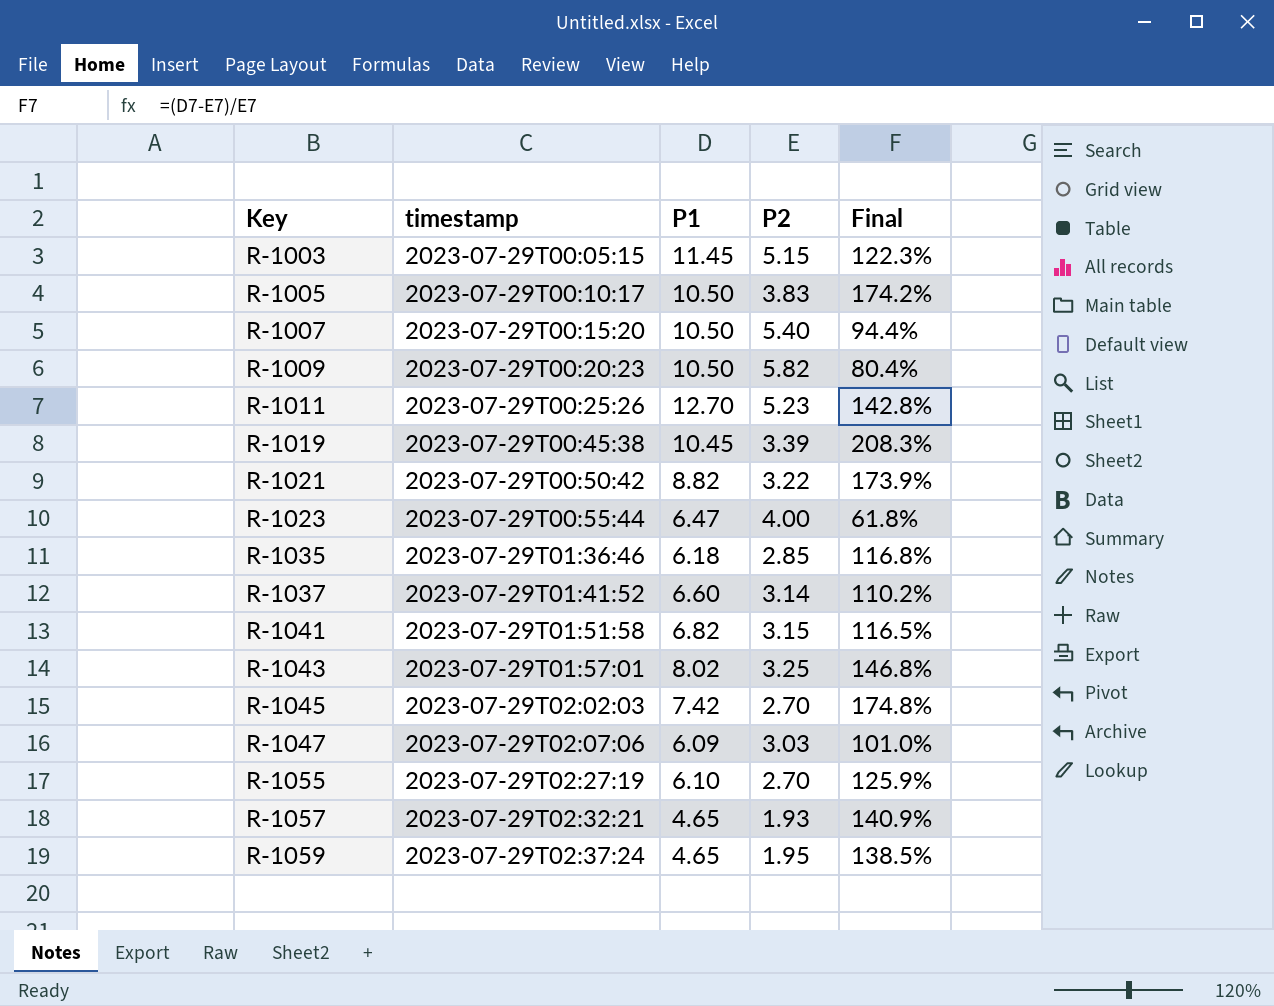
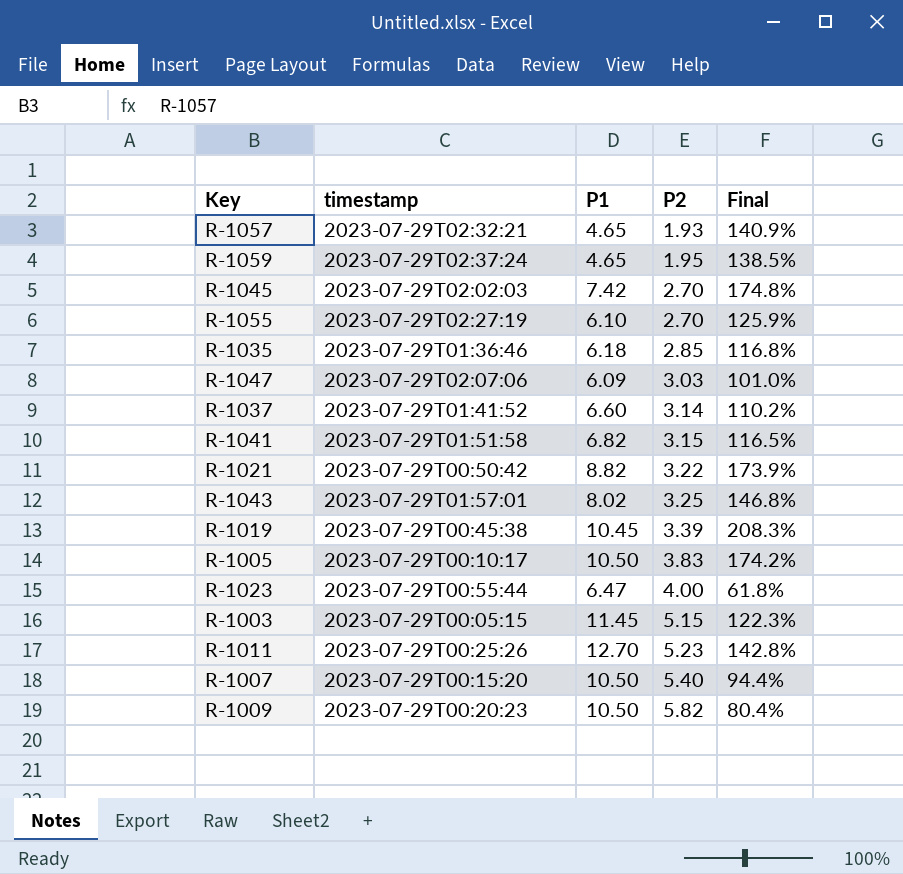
row order: Key ascending -> P2 ascending

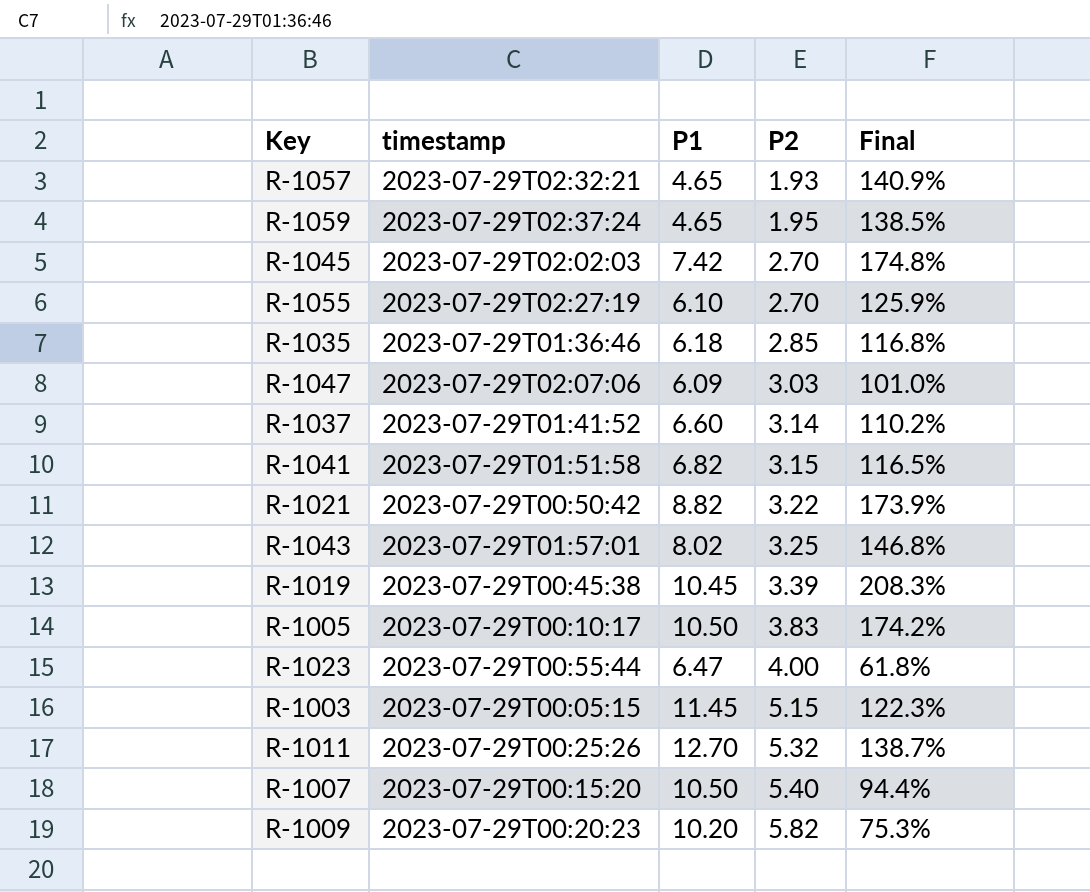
R-1011 | P2: 5.23 -> 5.32
R-1011 | Final: 142.8% -> 138.7%
R-1009 | P1: 10.50 -> 10.20
R-1009 | Final: 80.4% -> 75.3%

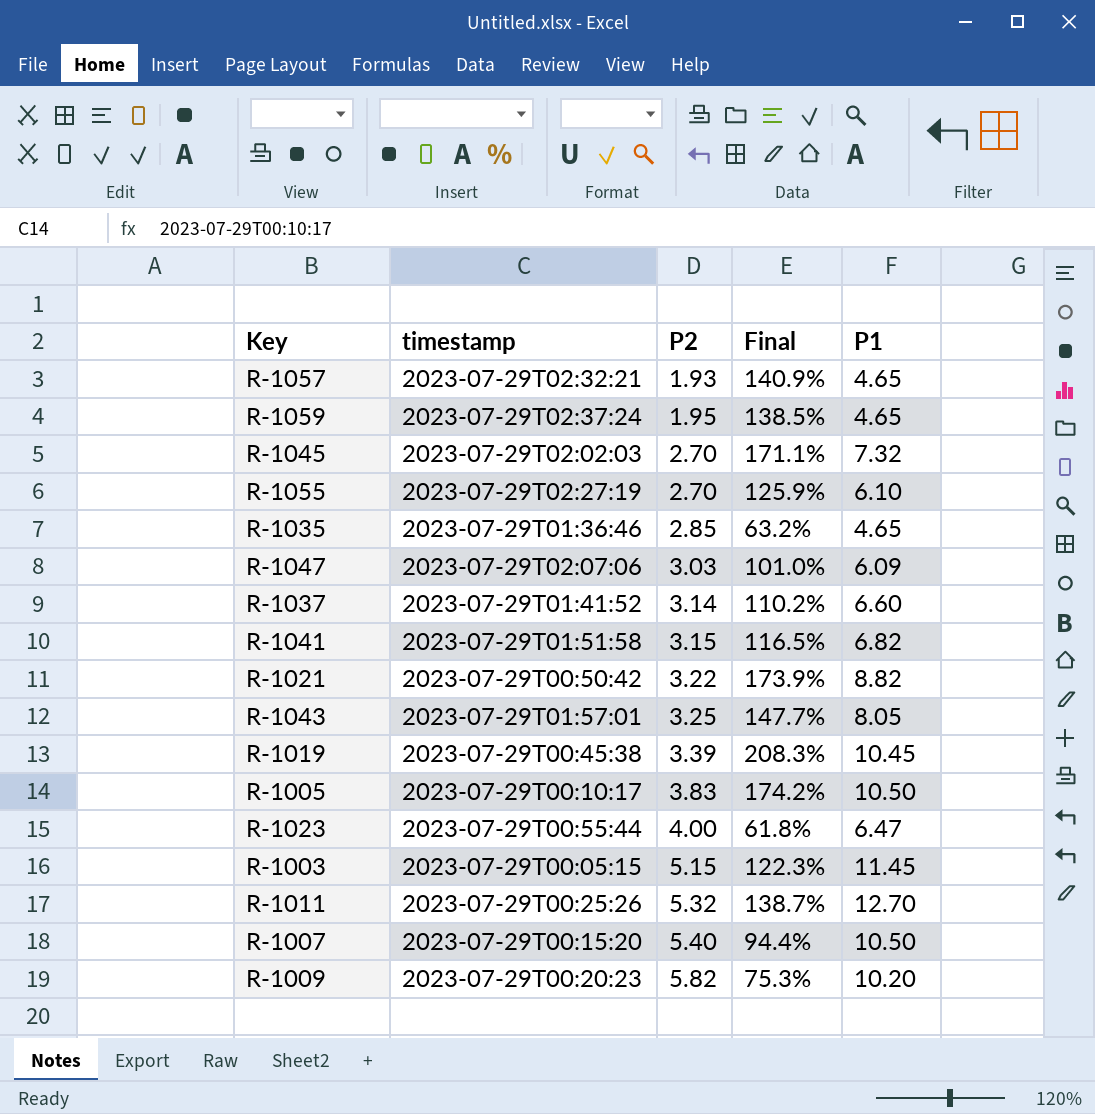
column P1 | position: 3 -> 5
R-1045 | Final: 174.8% -> 171.1%
R-1045 | P1: 7.42 -> 7.32
R-1035 | Final: 116.8% -> 63.2%
R-1035 | P1: 6.18 -> 4.65
R-1043 | Final: 146.8% -> 147.7%
R-1043 | P1: 8.02 -> 8.05

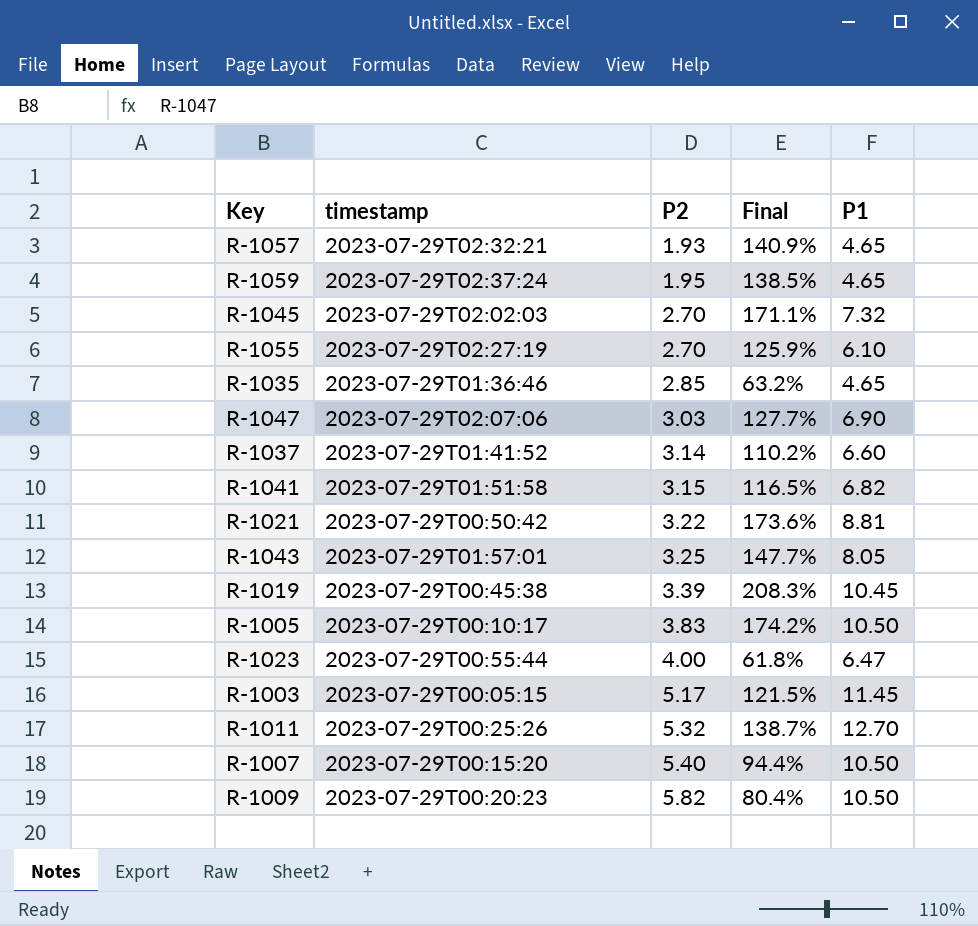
R-1047 | Final: 101.0% -> 127.7%
R-1047 | P1: 6.09 -> 6.90
R-1021 | Final: 173.9% -> 173.6%
R-1021 | P1: 8.82 -> 8.81
R-1003 | P2: 5.15 -> 5.17
R-1003 | Final: 122.3% -> 121.5%
R-1009 | Final: 75.3% -> 80.4%
R-1009 | P1: 10.20 -> 10.50

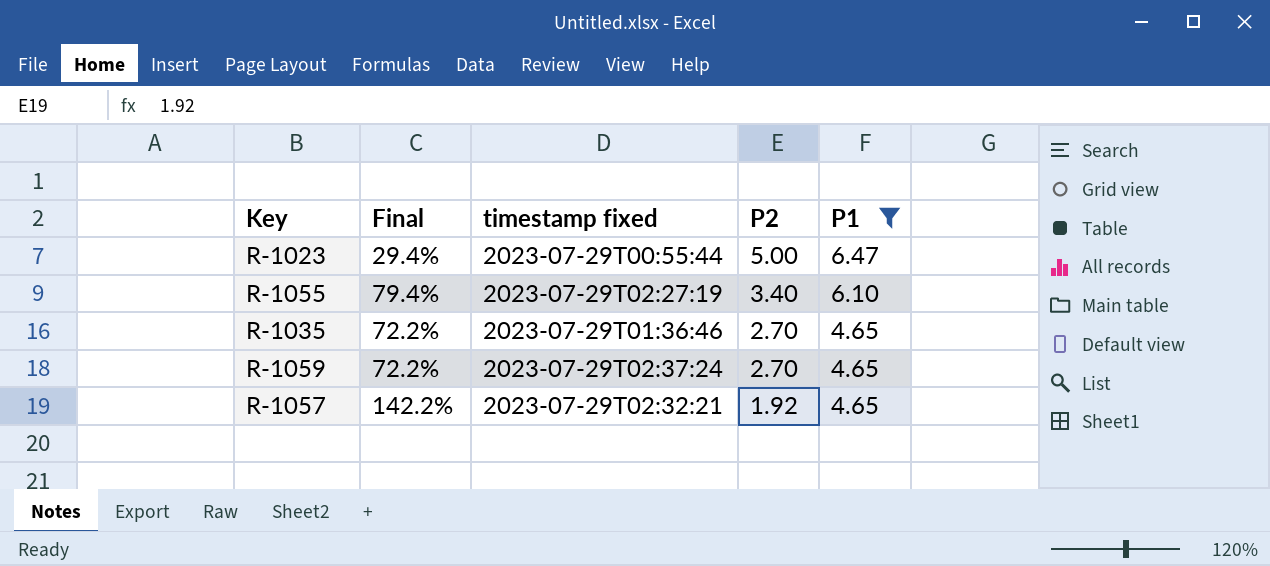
filter: none -> P1 <= 6.47
row order: P2 ascending -> P2 descending
column Final | position: 4 -> 2
column name: timestamp -> timestamp fixed
R-1023 | Final: 61.8% -> 29.4%
R-1023 | P2: 4.00 -> 5.00
R-1055 | Final: 125.9% -> 79.4%
R-1055 | P2: 2.70 -> 3.40
R-1035 | Final: 63.2% -> 72.2%
R-1035 | P2: 2.85 -> 2.70
R-1059 | Final: 138.5% -> 72.2%
R-1059 | P2: 1.95 -> 2.70
R-1057 | Final: 140.9% -> 142.2%
R-1057 | P2: 1.93 -> 1.92

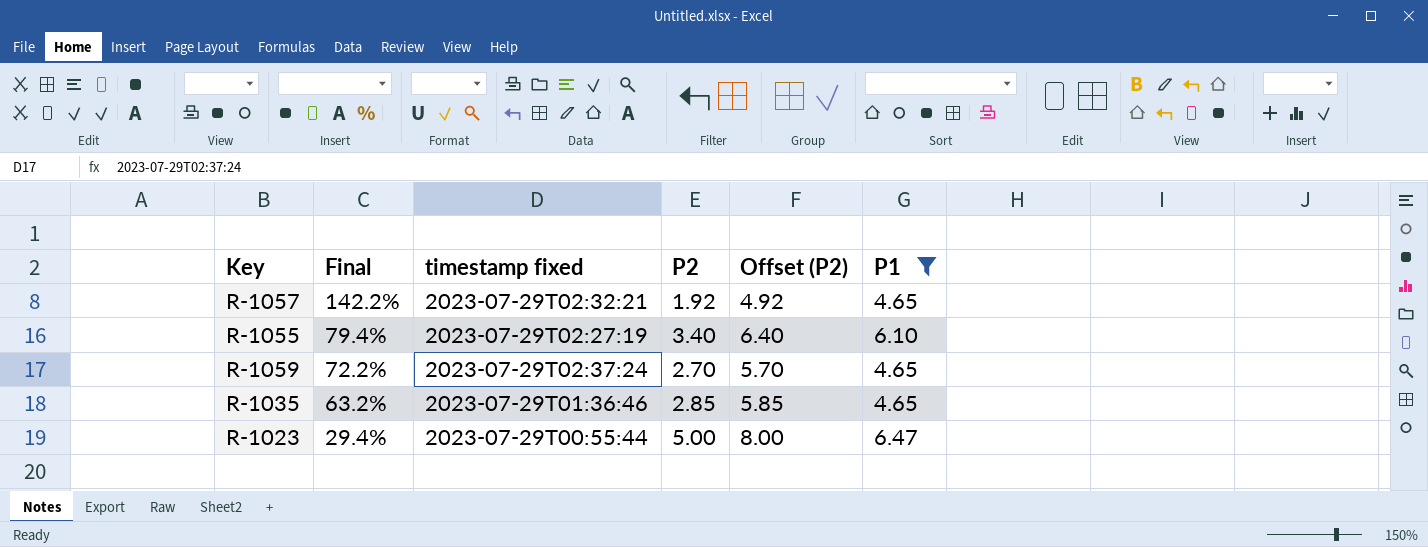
row order: P2 descending -> Final descending
column Offset (P2) | formula: none -> [P2] + 3
R-1035 | Final: 72.2% -> 63.2%
R-1035 | P2: 2.70 -> 2.85

